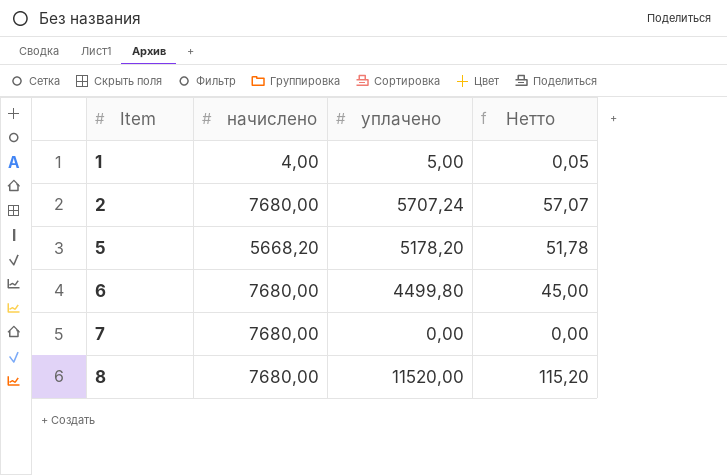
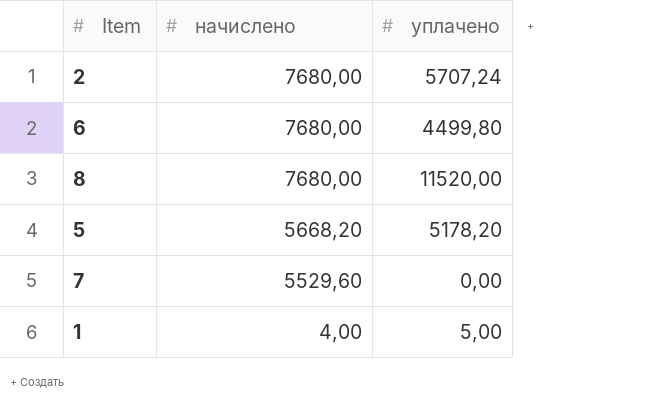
row order: Item ascending -> начислено descending
column Нетто | formula: [уплачено] * 0,01 -> none
7 | начислено: 7680,00 -> 5529,60

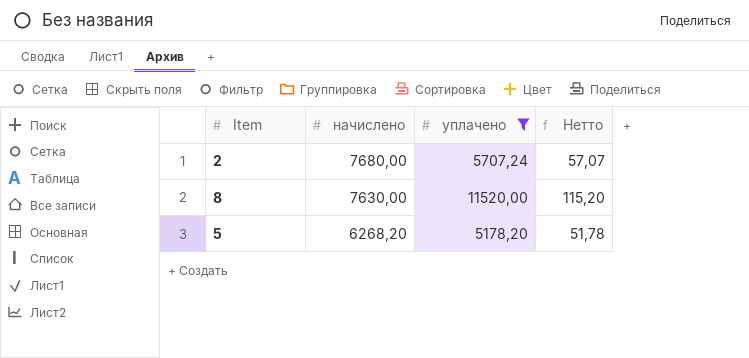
filter: none -> уплачено >= 5178,20
column Нетто | formula: none -> [уплачено] * 0,01
8 | начислено: 7680,00 -> 7630,00
5 | начислено: 5668,20 -> 6268,20

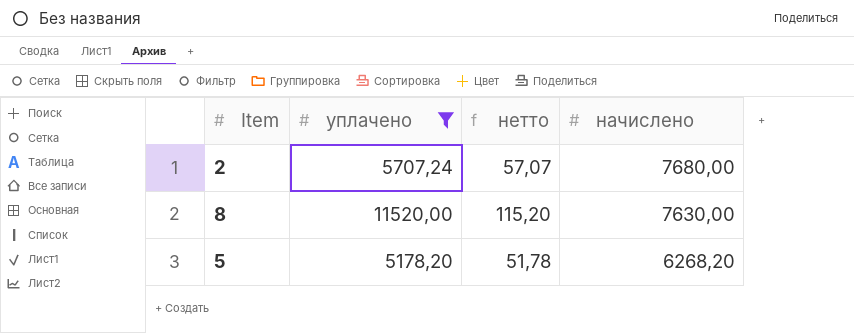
column name: Нетто -> нетто
column начислено | position: 2 -> 4

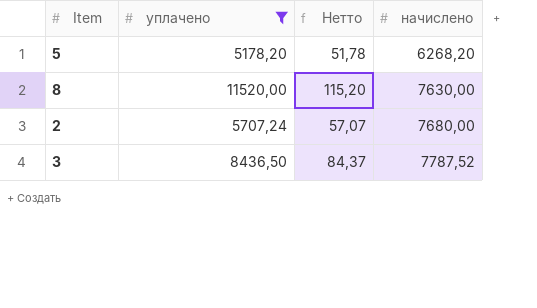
row order: начислено descending -> начислено ascending
column name: нетто -> Нетто
row 3: none -> 8436,50 | 84,37 | 7787,52

